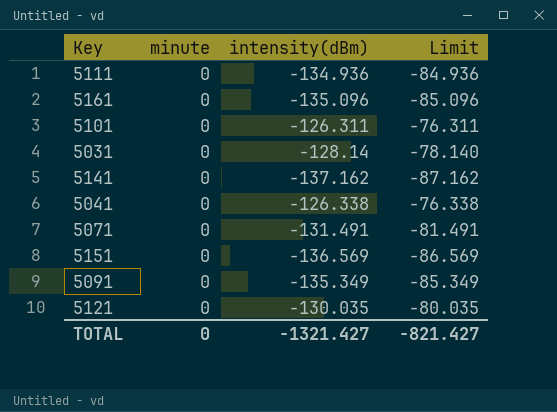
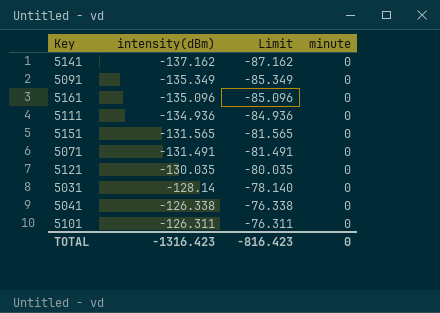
row order: none -> intensity(dBm) ascending
column minute | position: 2 -> 4
5151 | intensity(dBm): -136.569 -> -131.565
5151 | Limit: -86.569 -> -81.565
TOTAL | intensity(dBm): -1321.427 -> -1316.423
TOTAL | Limit: -821.427 -> -816.423

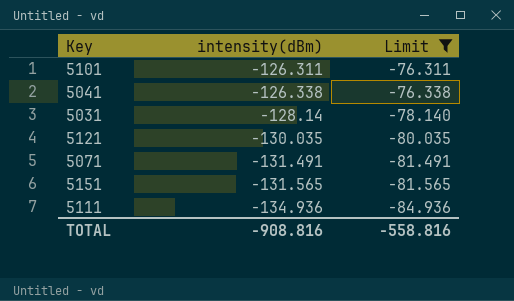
filter: none -> Limit >= -84.936
row order: intensity(dBm) ascending -> intensity(dBm) descending
column minute | position: 4 -> none
TOTAL | intensity(dBm): -1316.423 -> -908.816
TOTAL | Limit: -816.423 -> -558.816

